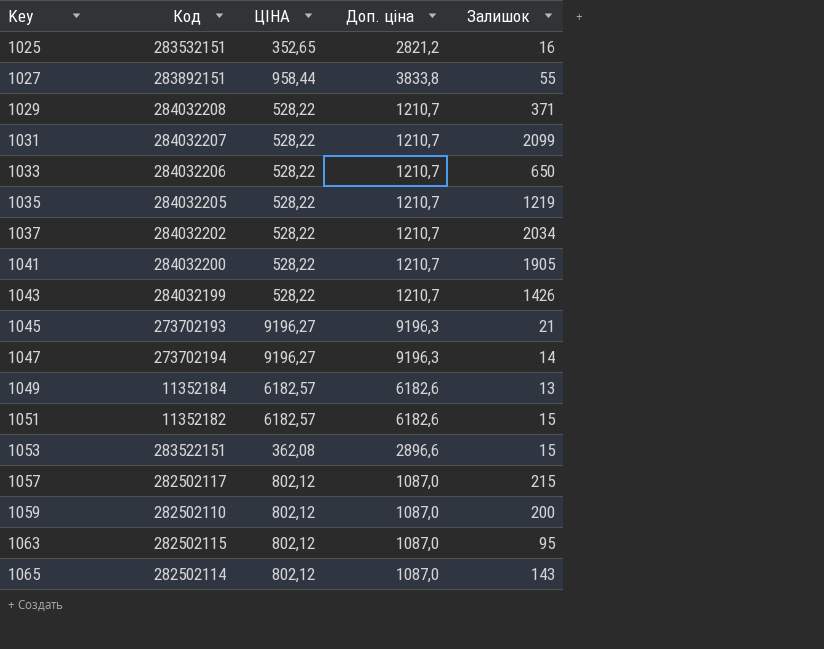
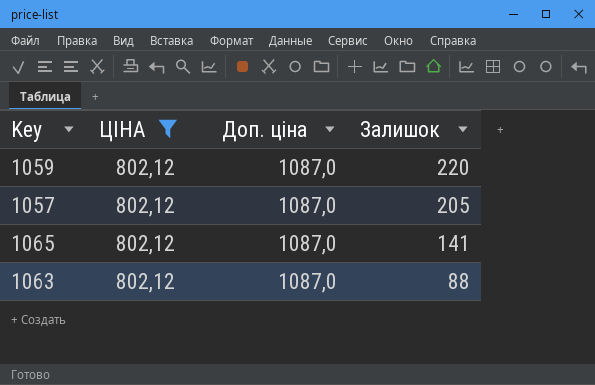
filter: none -> ЦІНА = 802,12
row order: Key ascending -> Залишок descending
column Код | position: 2 -> none
1059 | Залишок: 200 -> 220
1057 | Залишок: 215 -> 205
1065 | Залишок: 143 -> 141
1063 | Залишок: 95 -> 88

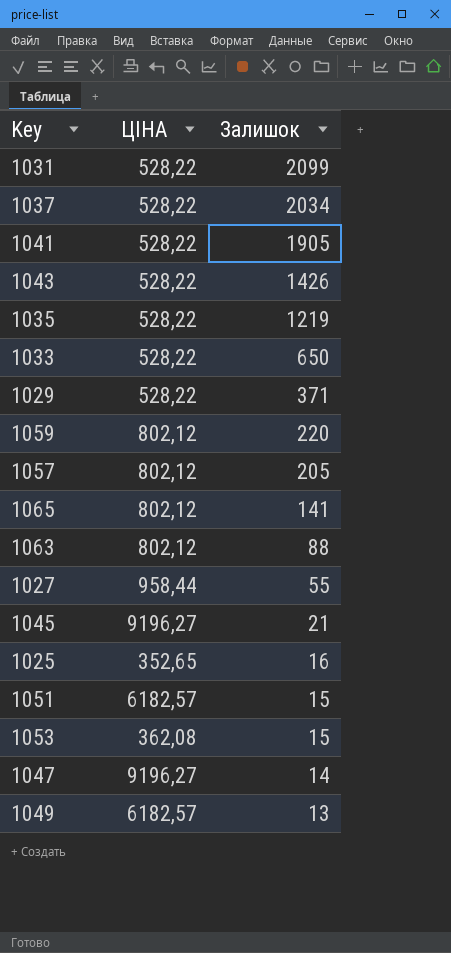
filter: ЦІНА = 802,12 -> none
column Доп. ціна | position: 3 -> none

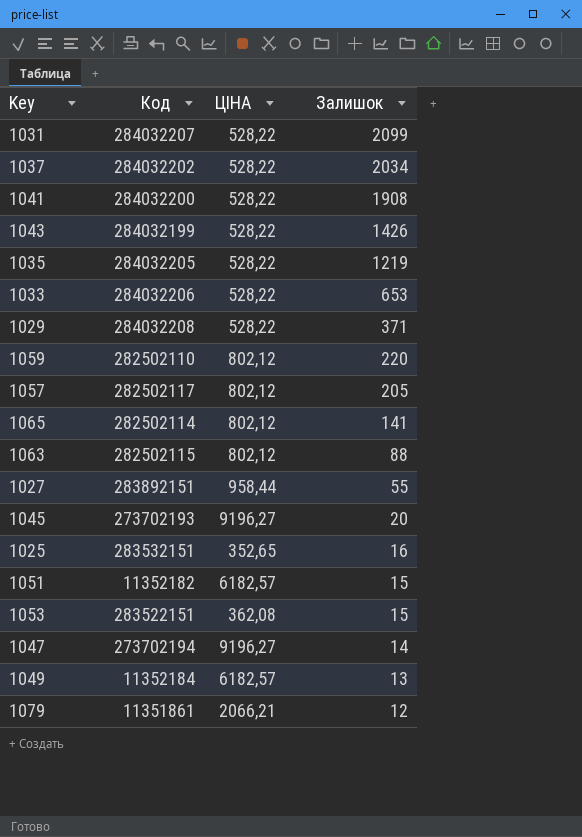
column Код | position: none -> 2
1041 | Залишок: 1905 -> 1908
1033 | Залишок: 650 -> 653
1045 | Залишок: 21 -> 20
row 1079: none -> 11351861 | 2066,21 | 12

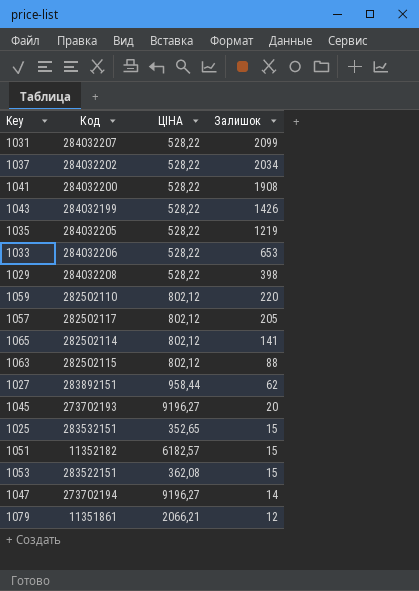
row 1049: 11352184 | 6182,57 | 13 -> none
1029 | Залишок: 371 -> 398
1027 | Залишок: 55 -> 62
1025 | Залишок: 16 -> 15

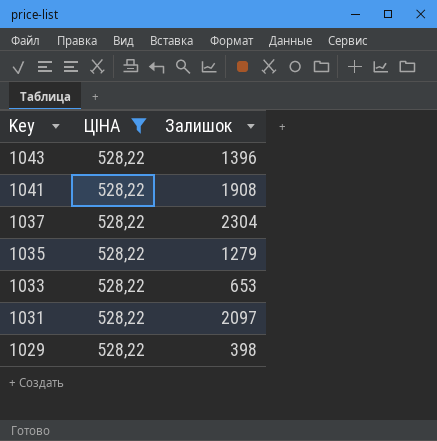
filter: none -> ЦІНА = 528,22
row order: Залишок descending -> Key descending
column Код | position: 2 -> none
1043 | Залишок: 1426 -> 1396
1037 | Залишок: 2034 -> 2304
1035 | Залишок: 1219 -> 1279
1031 | Залишок: 2099 -> 2097

